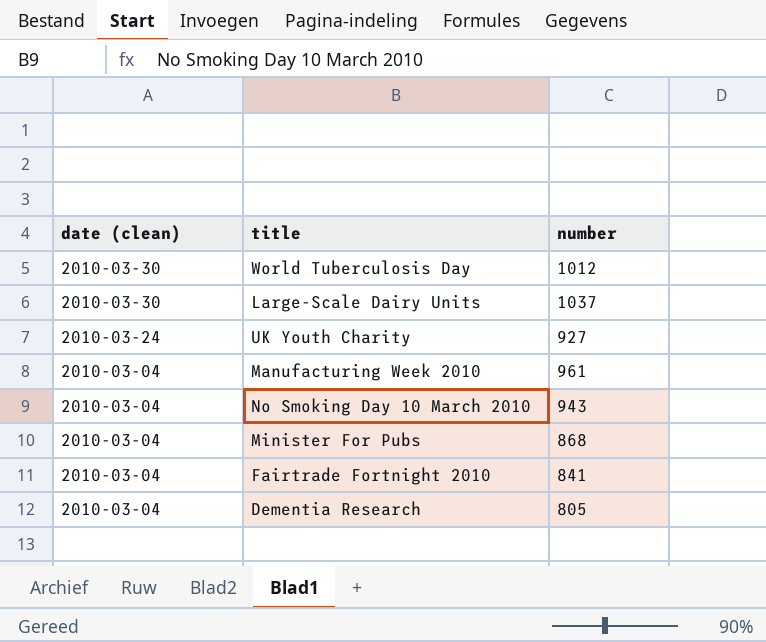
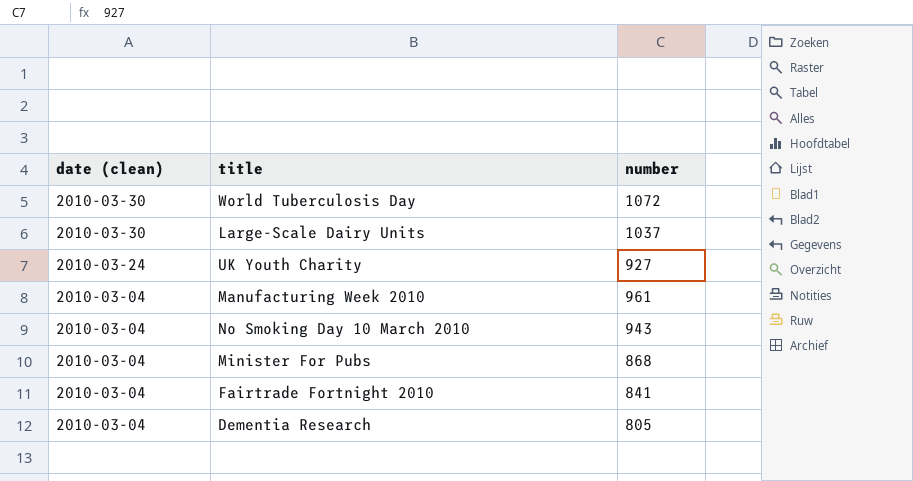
World Tuberculosis Day | number: 1012 -> 1072

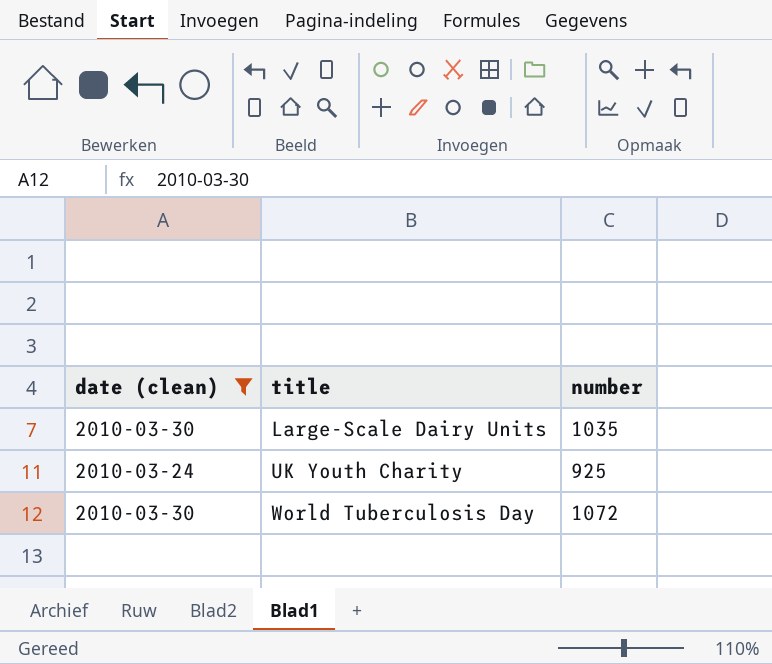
filter: none -> date (clean) != 2010-03-04
row order: date (clean) descending -> title ascending
Large-Scale Dairy Units | number: 1037 -> 1035
UK Youth Charity | number: 927 -> 925

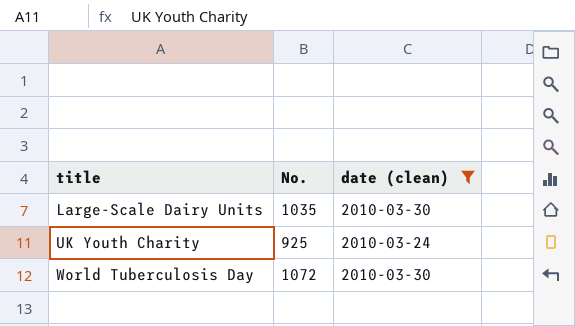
column name: number -> No.
column date (clean) | position: 1 -> 3

